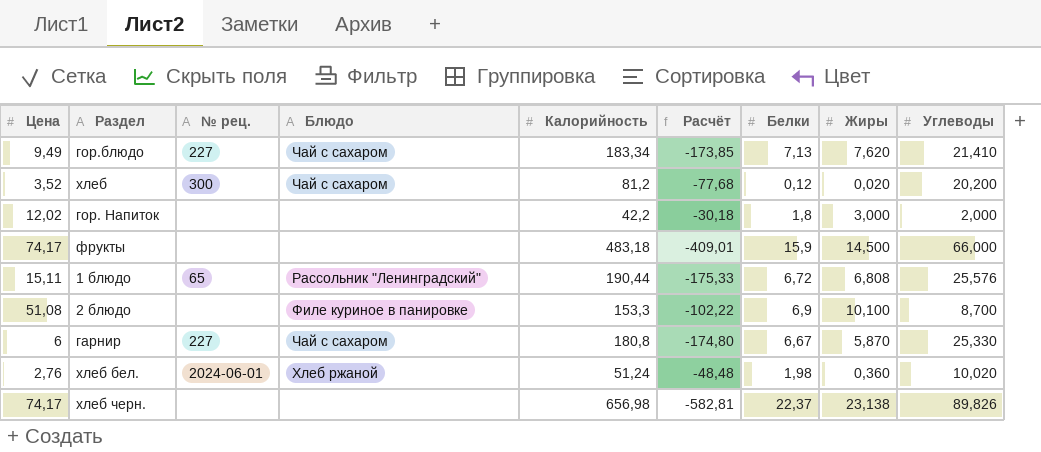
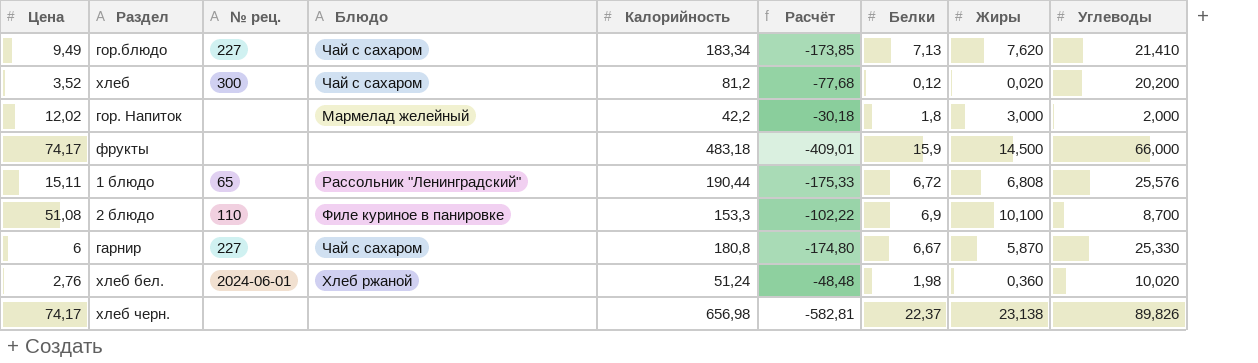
гор. Напиток | Блюдо: none -> Мармелад желейный
2 блюдо | № рец.: none -> 110

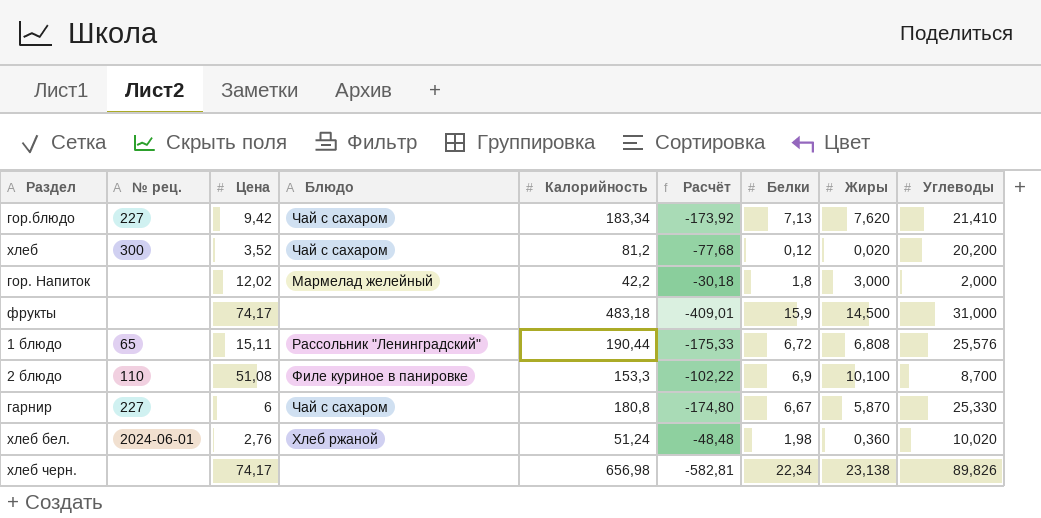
column Цена | position: 1 -> 3
гор.блюдо | Цена: 9,49 -> 9,42
гор.блюдо | Расчёт: -173,85 -> -173,92
фрукты | Углеводы: 66,000 -> 31,000
хлеб черн. | Белки: 22,37 -> 22,34

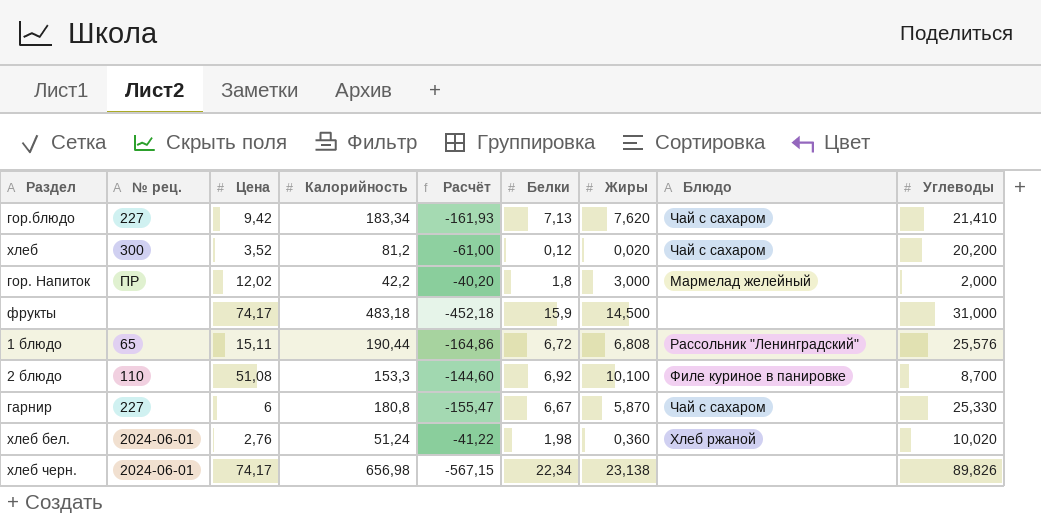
column Расчёт | formula: [Цена] - [Калорийность] -> [Углеводы] - [Калорийность]
column Блюдо | position: 4 -> 8
гор. Напиток | № рец.: none -> ПР
2 блюдо | Белки: 6,9 -> 6,92
хлеб черн. | № рец.: none -> 2024-06-01

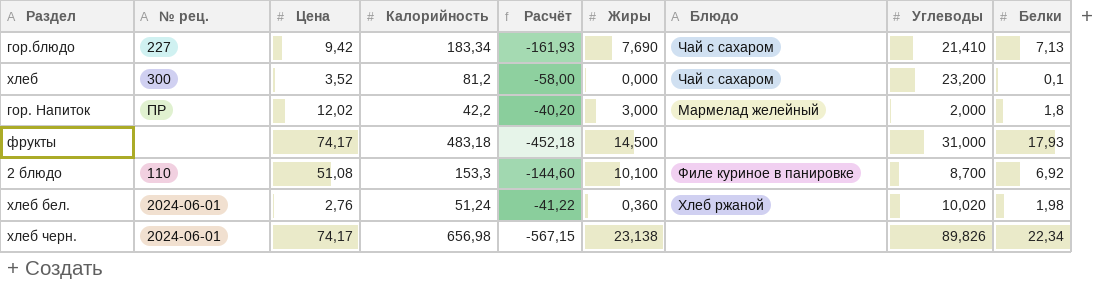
column Белки | position: 6 -> 9
row 1 блюдо: 65 | 15,11 | 190,44 | -164,86 | 6,72 | 6,808 | Рассольник "Ленинградский" | 25,576 -> none
row гарнир: 227 | 6 | 180,8 | -155,47 | 6,67 | 5,870 | Чай с сахаром | 25,330 -> none
гор.блюдо | Жиры: 7,620 -> 7,690
хлеб | Расчёт: -61,00 -> -58,00
хлеб | Жиры: 0,020 -> 0,000
хлеб | Углеводы: 20,200 -> 23,200
хлеб | Белки: 0,12 -> 0,1
фрукты | Белки: 15,9 -> 17,93

